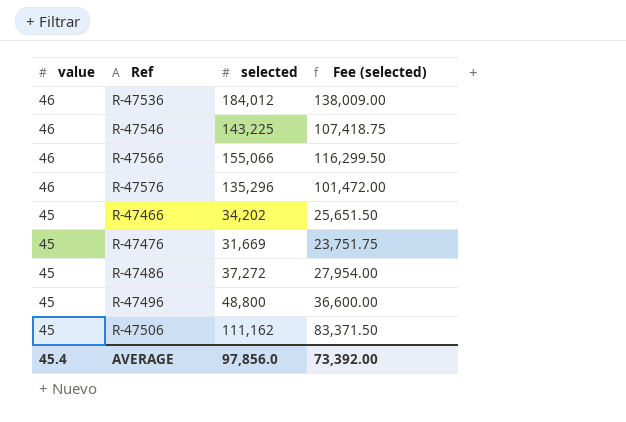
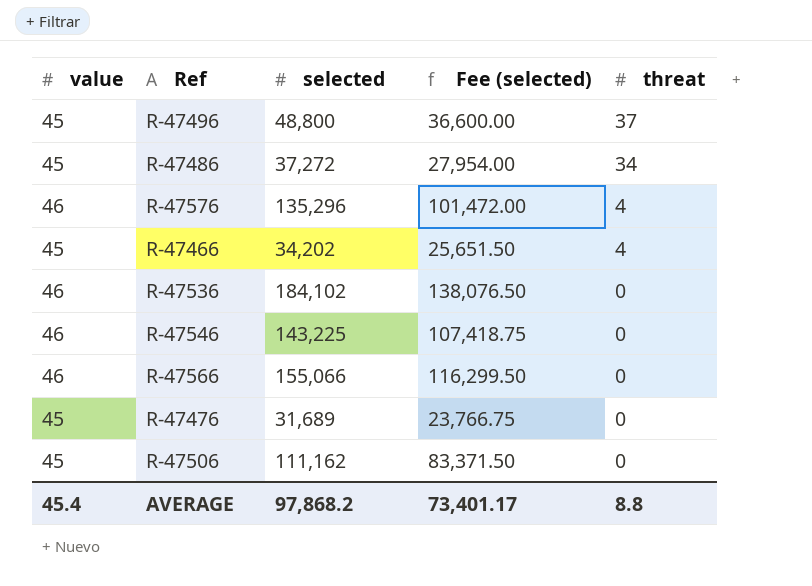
row order: value descending -> threat descending
column threat | position: none -> 5
R-47536 | selected: 184,012 -> 184,102
R-47536 | Fee (selected): 138,009.00 -> 138,076.50
R-47476 | selected: 31,669 -> 31,689
R-47476 | Fee (selected): 23,751.75 -> 23,766.75
AVERAGE | selected: 97,856.0 -> 97,868.2
AVERAGE | Fee (selected): 73,392.00 -> 73,401.17

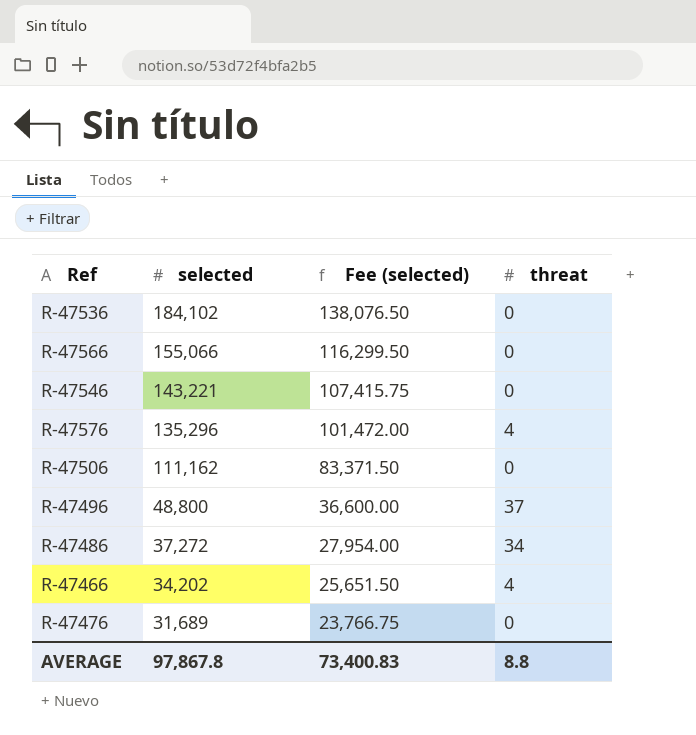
row order: threat descending -> selected descending
column value | position: 1 -> none
R-47546 | selected: 143,225 -> 143,221
R-47546 | Fee (selected): 107,418.75 -> 107,415.75
AVERAGE | selected: 97,868.2 -> 97,867.8
AVERAGE | Fee (selected): 73,401.17 -> 73,400.83

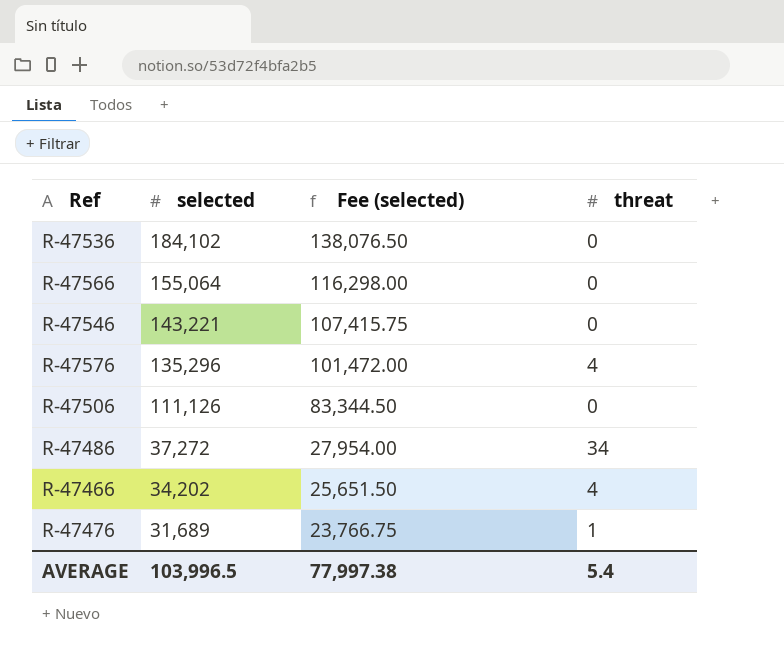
row R-47496: 48,800 | 36,600.00 | 37 -> none
R-47566 | selected: 155,066 -> 155,064
R-47566 | Fee (selected): 116,299.50 -> 116,298.00
R-47506 | selected: 111,162 -> 111,126
R-47506 | Fee (selected): 83,371.50 -> 83,344.50
R-47476 | threat: 0 -> 1
AVERAGE | selected: 97,867.8 -> 103,996.5
AVERAGE | Fee (selected): 73,400.83 -> 77,997.38
AVERAGE | threat: 8.8 -> 5.4

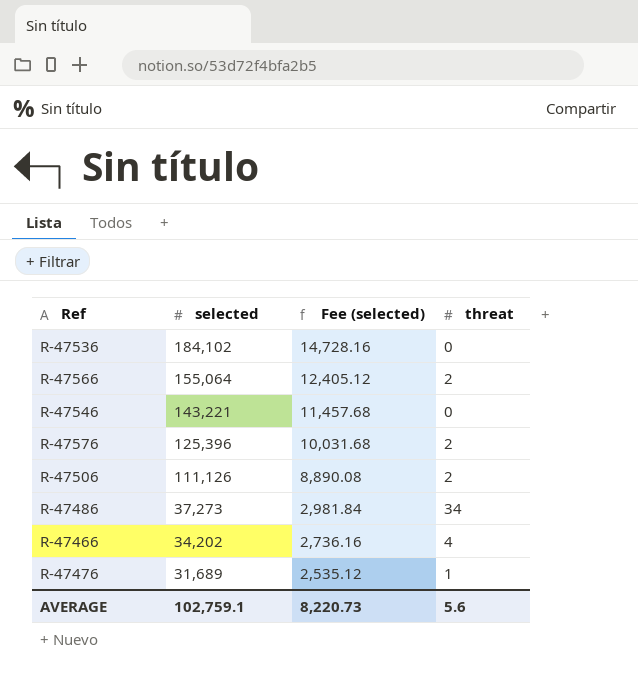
column Fee (selected) | formula: [selected] * 0.75 -> [selected] * 0.08
R-47566 | threat: 0 -> 2
R-47576 | selected: 135,296 -> 125,396
R-47576 | threat: 4 -> 2
R-47506 | threat: 0 -> 2
R-47486 | selected: 37,272 -> 37,273
AVERAGE | selected: 103,996.5 -> 102,759.1
AVERAGE | Fee (selected): 77,997.38 -> 8,220.73
AVERAGE | threat: 5.4 -> 5.6

